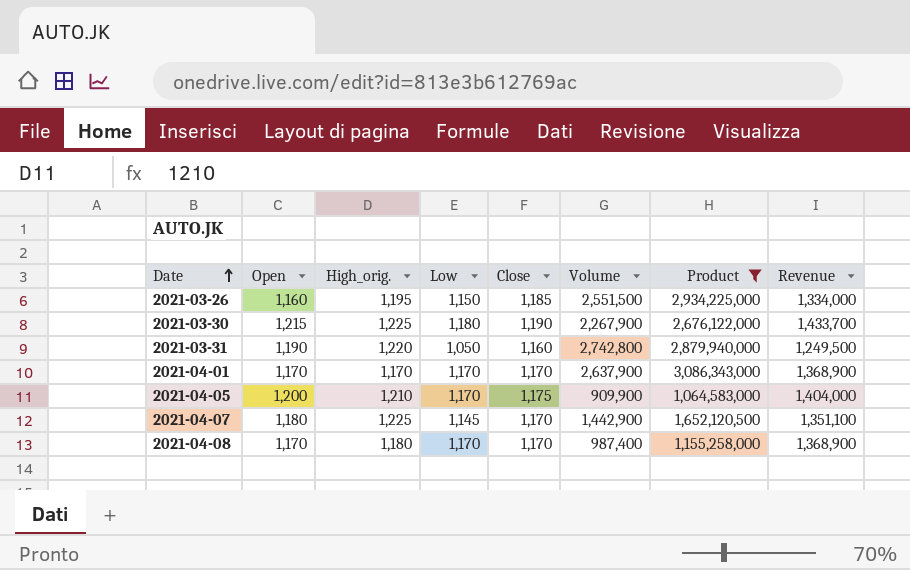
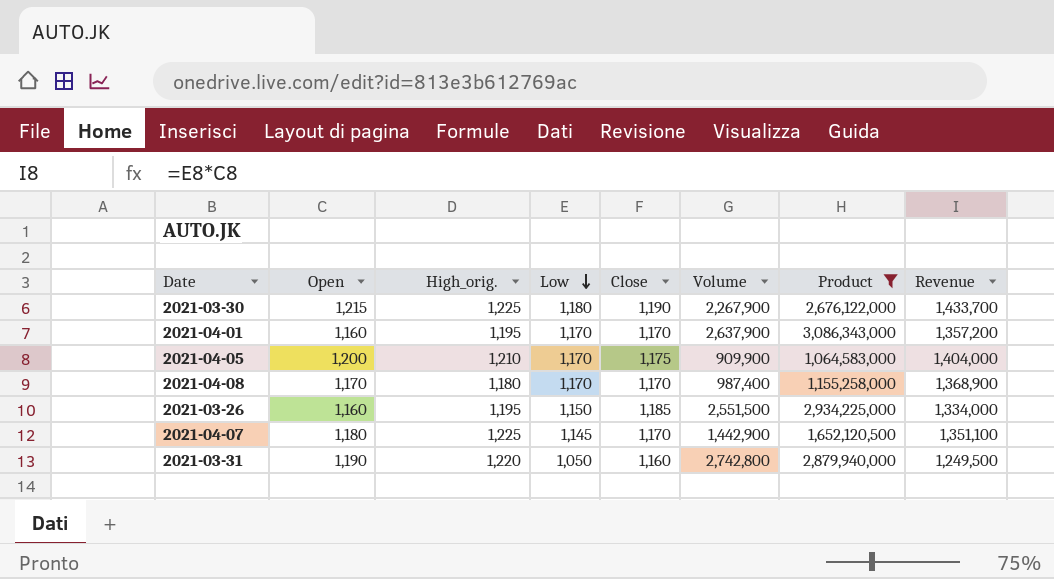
row order: Date ascending -> Low descending
2021-04-01 | Open: 1,170 -> 1,160
2021-04-01 | High_orig.: 1,170 -> 1,195
2021-04-01 | Revenue: 1,368,900 -> 1,357,200

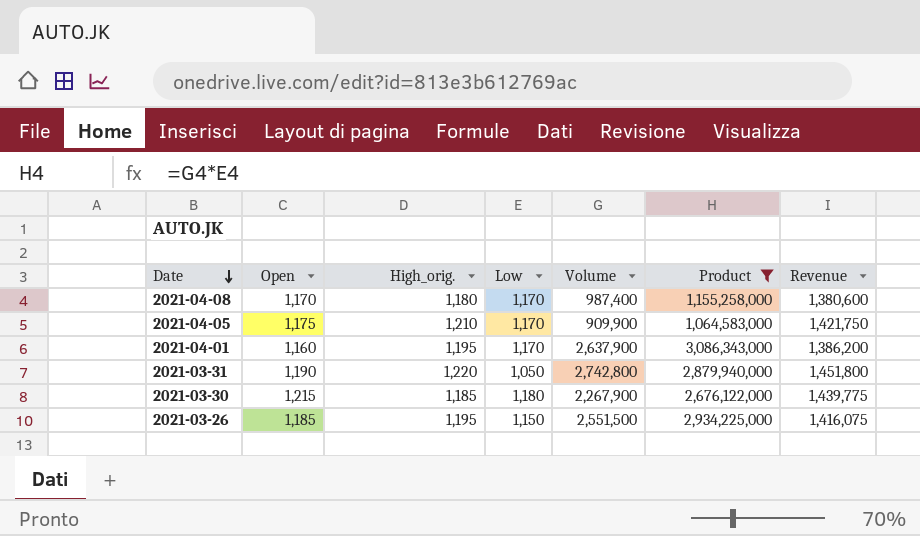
row order: Low descending -> Date descending
column Close | position: 5 -> none
column Revenue | formula: [Open] * [Low] -> [Open] * [High_orig.]
row 2021-04-07: 1,180 | 1,225 | 1,145 | 1,170 | 1,442,900 | 1,652,120,500 | 1,351,100 -> none
2021-04-05 | Open: 1,200 -> 1,175
2021-03-30 | High_orig.: 1,225 -> 1,185
2021-03-26 | Open: 1,160 -> 1,185

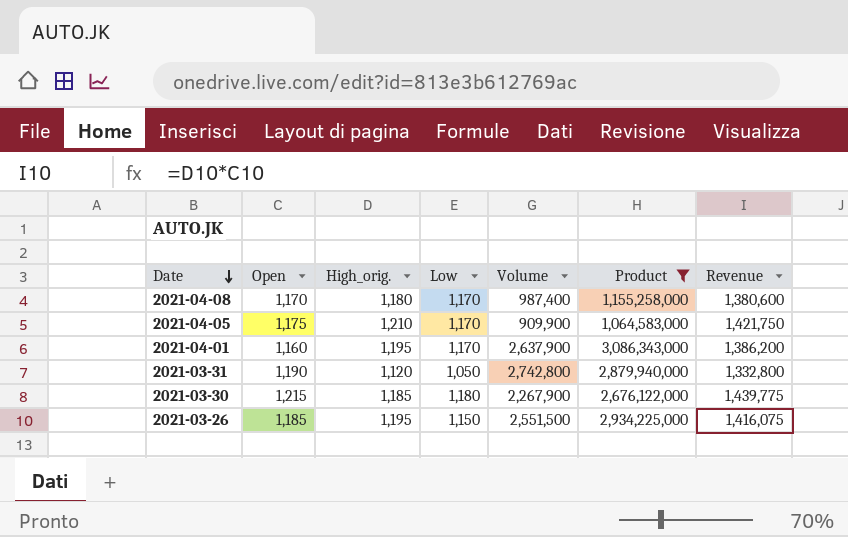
2021-03-31 | High_orig.: 1,220 -> 1,120
2021-03-31 | Revenue: 1,451,800 -> 1,332,800

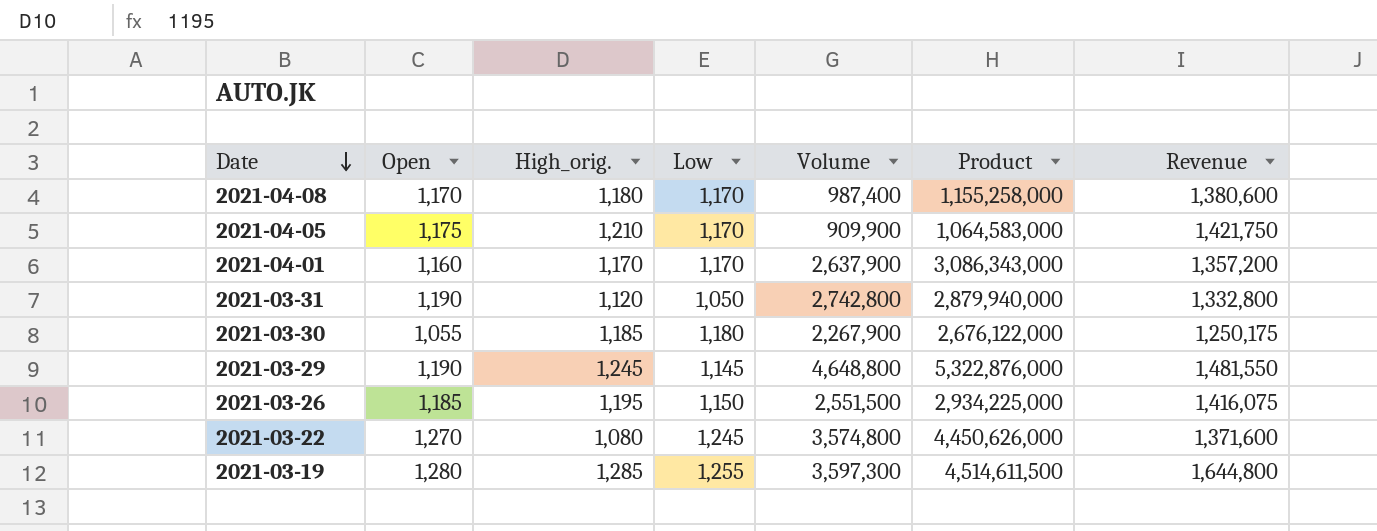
filter: Product <= 3,086,343,000 -> none
2021-04-01 | High_orig.: 1,195 -> 1,170
2021-04-01 | Revenue: 1,386,200 -> 1,357,200
2021-03-30 | Open: 1,215 -> 1,055
2021-03-30 | Revenue: 1,439,775 -> 1,250,175

